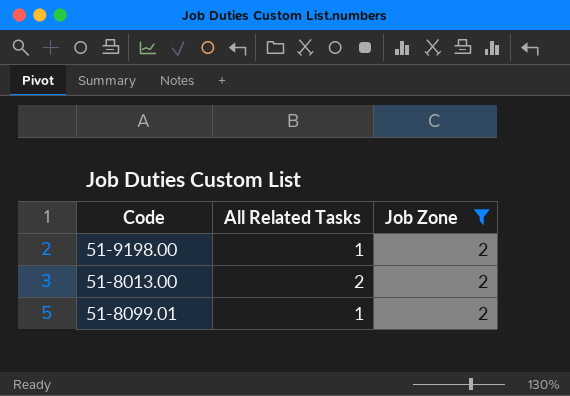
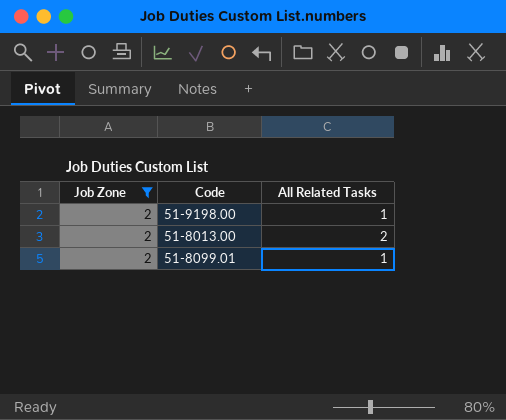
column Job Zone | position: 3 -> 1

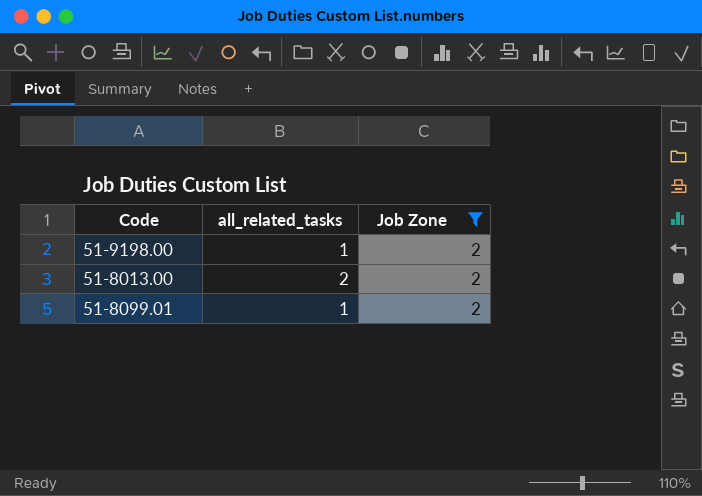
column name: All Related Tasks -> all_related_tasks
column Job Zone | position: 1 -> 3

